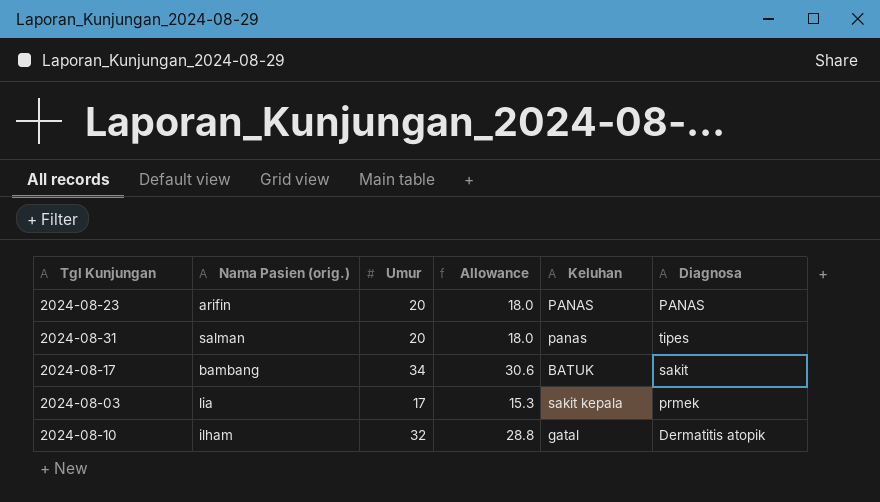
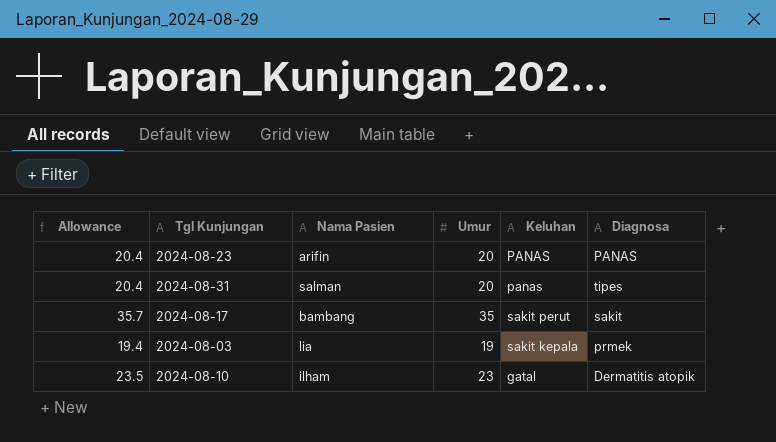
column Allowance | formula: [Umur] * 0.9 -> [Umur] * 1.02
column Allowance | position: 4 -> 1
column name: Nama Pasien (orig.) -> Nama Pasien
2024-08-17 | Umur: 34 -> 35
2024-08-17 | Keluhan: BATUK -> sakit perut
2024-08-03 | Umur: 17 -> 19
2024-08-10 | Umur: 32 -> 23

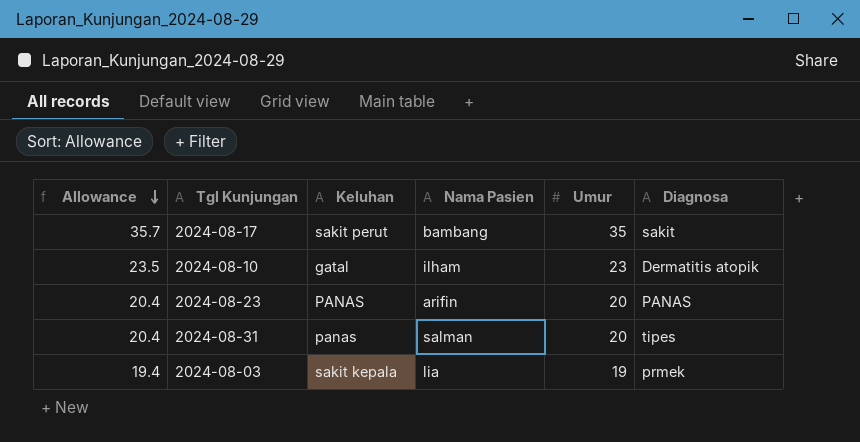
row order: none -> Allowance descending
column Keluhan | position: 5 -> 3

